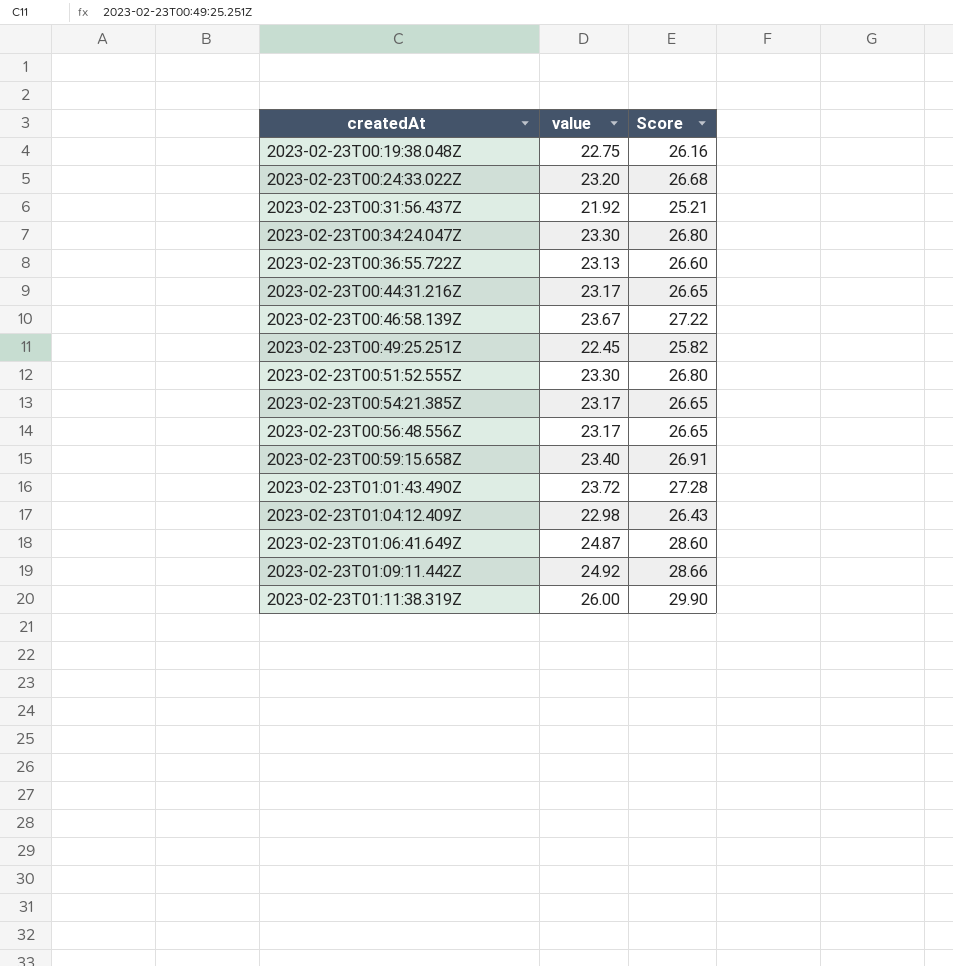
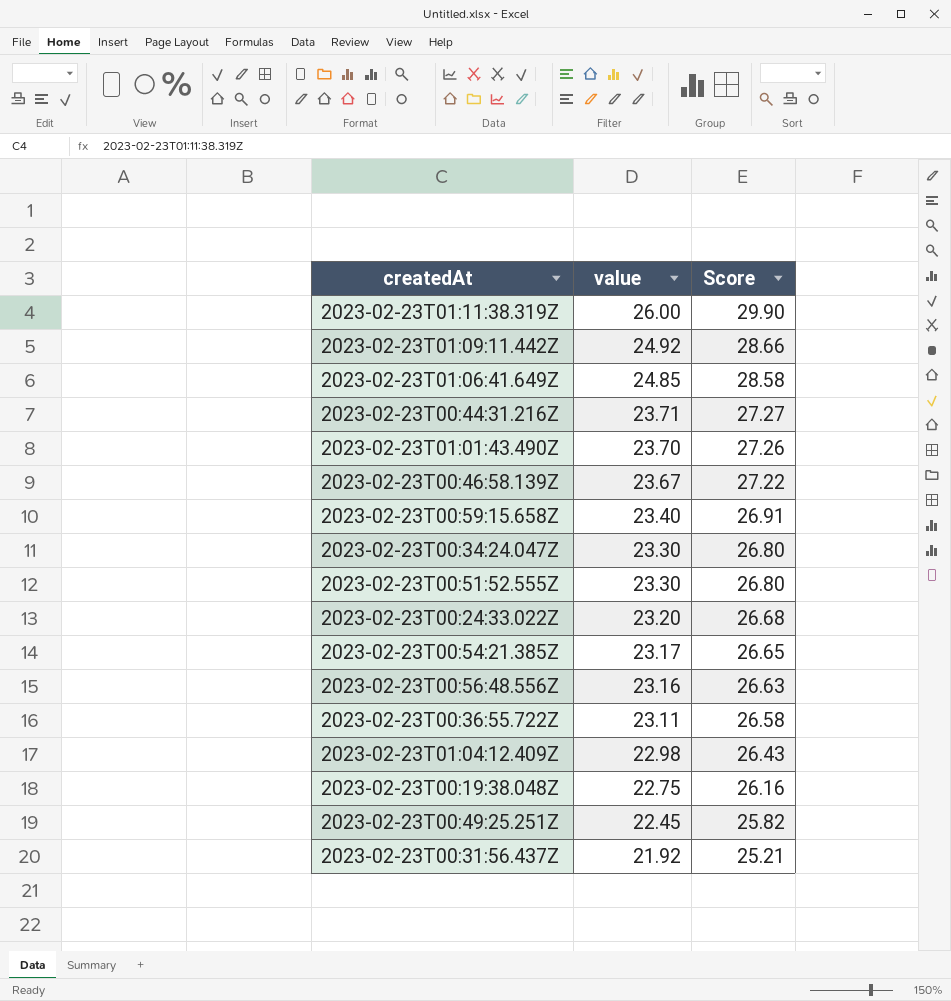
row order: createdAt ascending -> value descending
2023-02-23T01:06:41.649Z | value: 24.87 -> 24.85
2023-02-23T01:06:41.649Z | Score: 28.60 -> 28.58
2023-02-23T00:44:31.216Z | value: 23.17 -> 23.71
2023-02-23T00:44:31.216Z | Score: 26.65 -> 27.27
2023-02-23T01:01:43.490Z | value: 23.72 -> 23.70
2023-02-23T01:01:43.490Z | Score: 27.28 -> 27.26
2023-02-23T00:56:48.556Z | value: 23.17 -> 23.16
2023-02-23T00:56:48.556Z | Score: 26.65 -> 26.63
2023-02-23T00:36:55.722Z | value: 23.13 -> 23.11
2023-02-23T00:36:55.722Z | Score: 26.60 -> 26.58

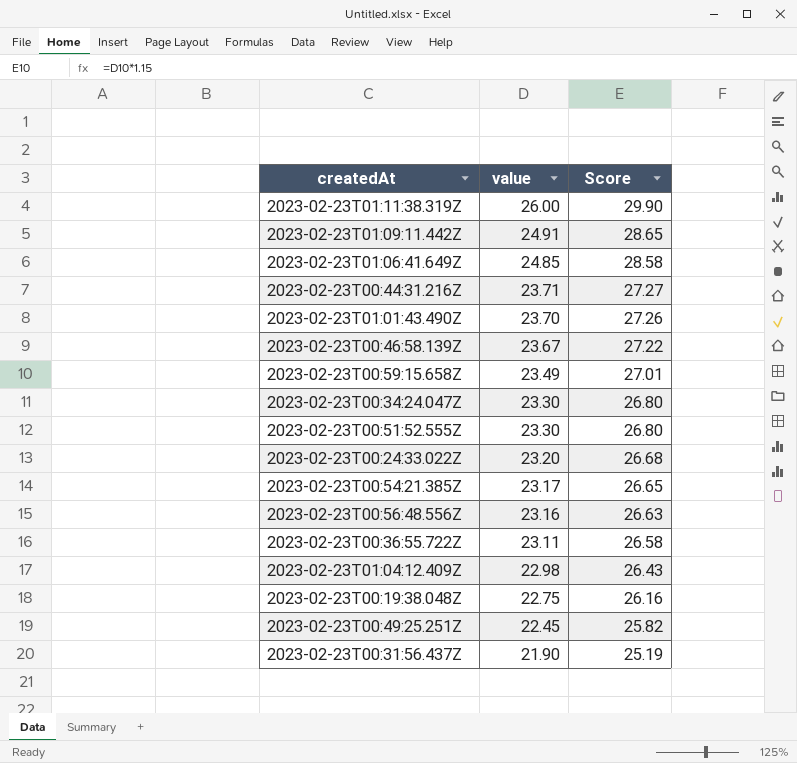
2023-02-23T01:09:11.442Z | value: 24.92 -> 24.91
2023-02-23T01:09:11.442Z | Score: 28.66 -> 28.65
2023-02-23T00:59:15.658Z | value: 23.40 -> 23.49
2023-02-23T00:59:15.658Z | Score: 26.91 -> 27.01
2023-02-23T00:31:56.437Z | value: 21.92 -> 21.90
2023-02-23T00:31:56.437Z | Score: 25.21 -> 25.19

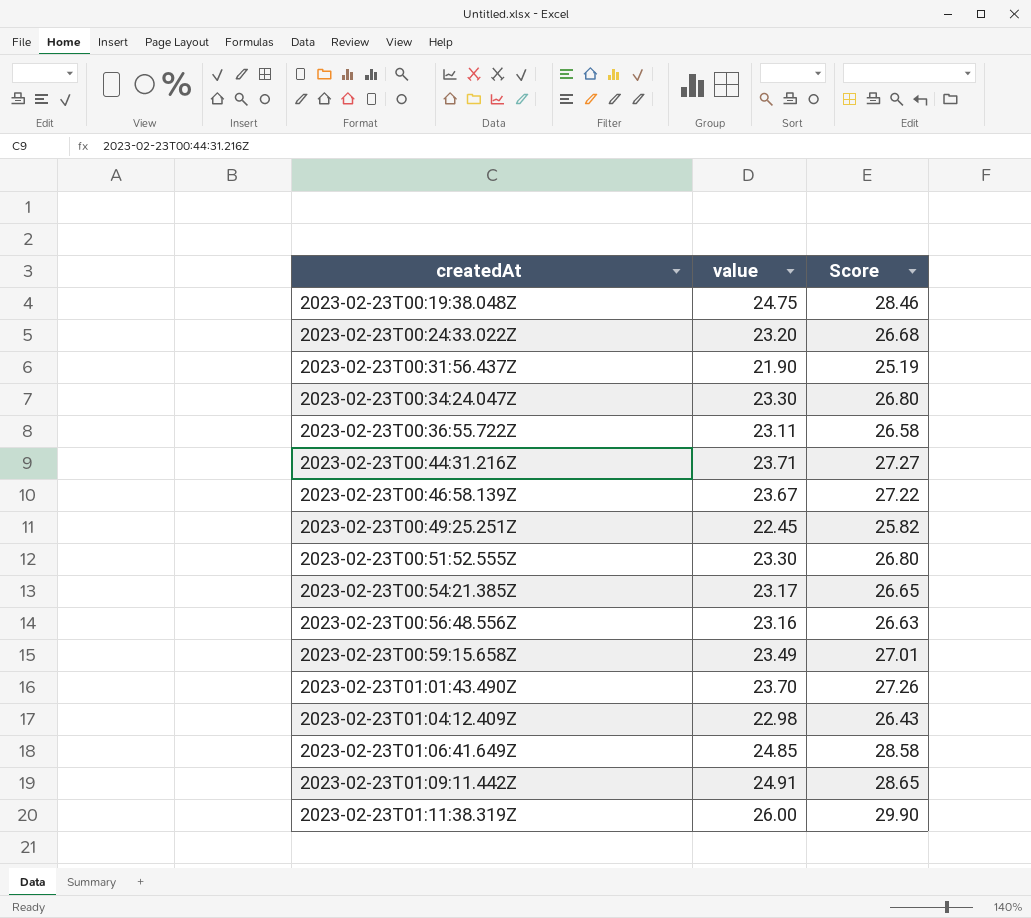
row order: value descending -> createdAt ascending
2023-02-23T00:19:38.048Z | value: 22.75 -> 24.75
2023-02-23T00:19:38.048Z | Score: 26.16 -> 28.46

